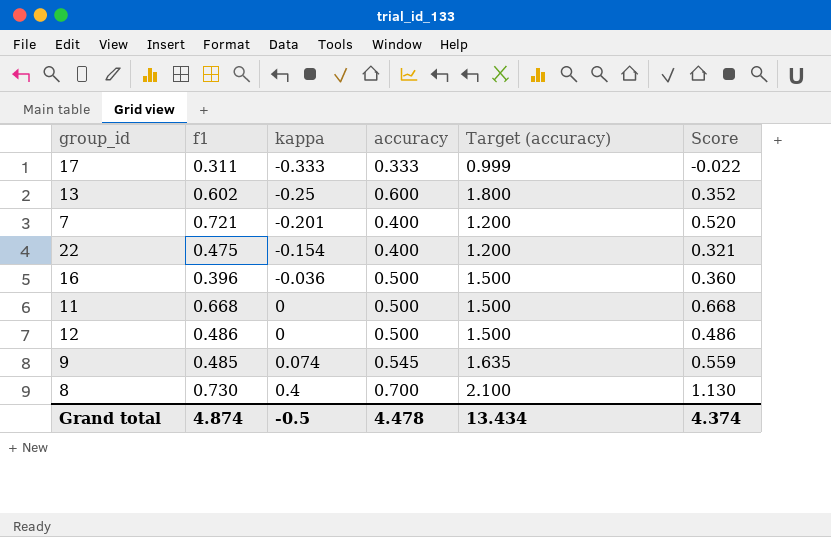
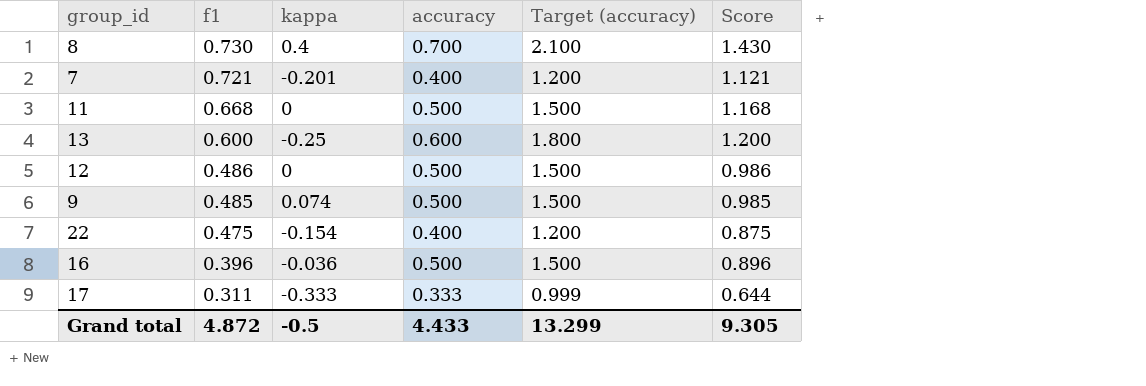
row order: kappa ascending -> f1 descending
column Score | formula: [f1] + [kappa] -> [f1] + [accuracy]
13 | f1: 0.602 -> 0.600
9 | accuracy: 0.545 -> 0.500
9 | Target (accuracy): 1.635 -> 1.500
Grand total | f1: 4.874 -> 4.872
Grand total | accuracy: 4.478 -> 4.433
Grand total | Target (accuracy): 13.434 -> 13.299
Grand total | Score: 4.374 -> 9.305

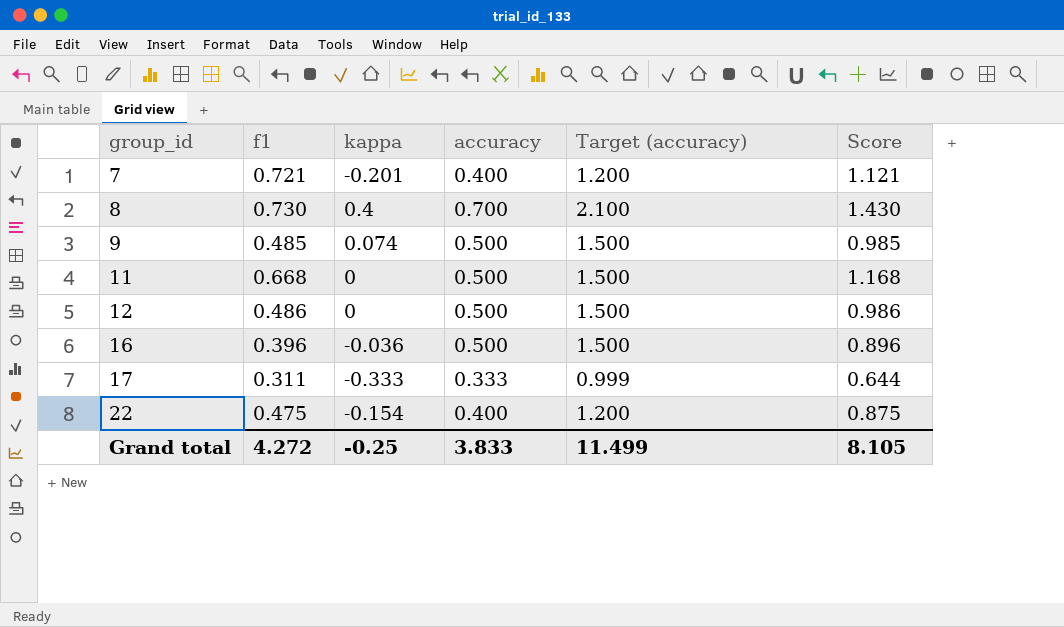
row order: f1 descending -> group_id ascending
row 13: 0.600 | -0.25 | 0.600 | 1.800 | 1.200 -> none
Grand total | f1: 4.872 -> 4.272
Grand total | kappa: -0.5 -> -0.25
Grand total | accuracy: 4.433 -> 3.833
Grand total | Target (accuracy): 13.299 -> 11.499
Grand total | Score: 9.305 -> 8.105

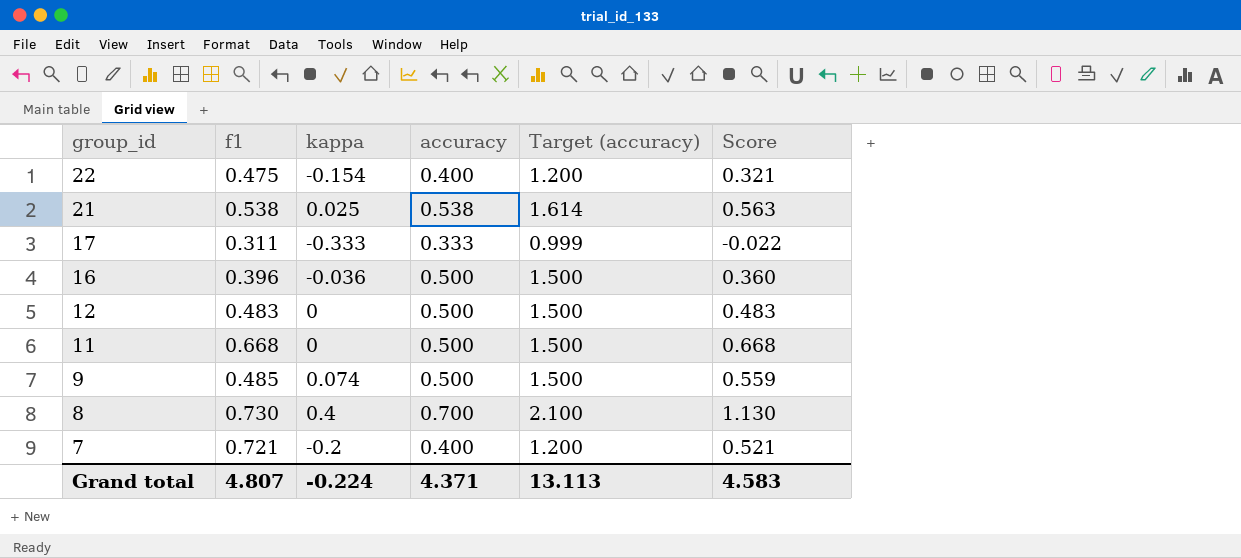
row order: group_id ascending -> group_id descending
column Score | formula: [f1] + [accuracy] -> [f1] + [kappa]
row 21: none -> 0.538 | 0.025 | 0.538 | 1.614 | 0.563
12 | f1: 0.486 -> 0.483
7 | kappa: -0.201 -> -0.2
Grand total | f1: 4.272 -> 4.807
Grand total | kappa: -0.25 -> -0.224
Grand total | accuracy: 3.833 -> 4.371
Grand total | Target (accuracy): 11.499 -> 13.113
Grand total | Score: 8.105 -> 4.583

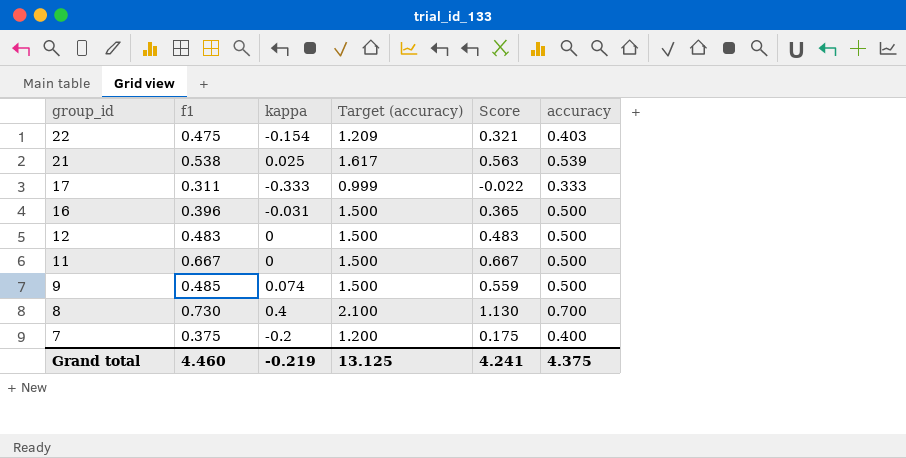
column accuracy | position: 4 -> 6
22 | Target (accuracy): 1.200 -> 1.209
22 | accuracy: 0.400 -> 0.403
21 | Target (accuracy): 1.614 -> 1.617
21 | accuracy: 0.538 -> 0.539
16 | kappa: -0.036 -> -0.031
16 | Score: 0.360 -> 0.365
11 | f1: 0.668 -> 0.667
11 | Score: 0.668 -> 0.667
7 | f1: 0.721 -> 0.375
7 | Score: 0.521 -> 0.175
Grand total | f1: 4.807 -> 4.460
Grand total | kappa: -0.224 -> -0.219
Grand total | Target (accuracy): 13.113 -> 13.125
Grand total | Score: 4.583 -> 4.241
Grand total | accuracy: 4.371 -> 4.375

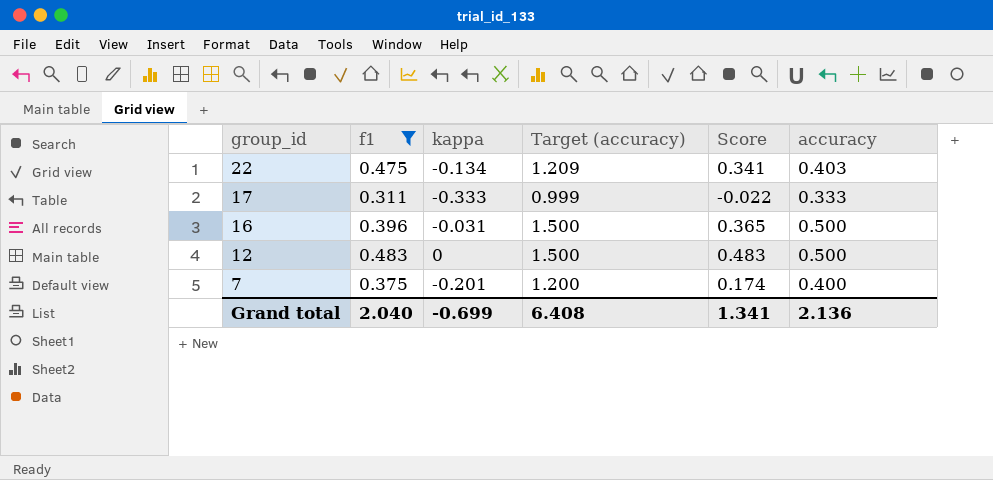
filter: none -> f1 <= 0.483
22 | kappa: -0.154 -> -0.134
22 | Score: 0.321 -> 0.341
7 | kappa: -0.2 -> -0.201
7 | Score: 0.175 -> 0.174
Grand total | f1: 4.460 -> 2.040
Grand total | kappa: -0.219 -> -0.699
Grand total | Target (accuracy): 13.125 -> 6.408
Grand total | Score: 4.241 -> 1.341
Grand total | accuracy: 4.375 -> 2.136

